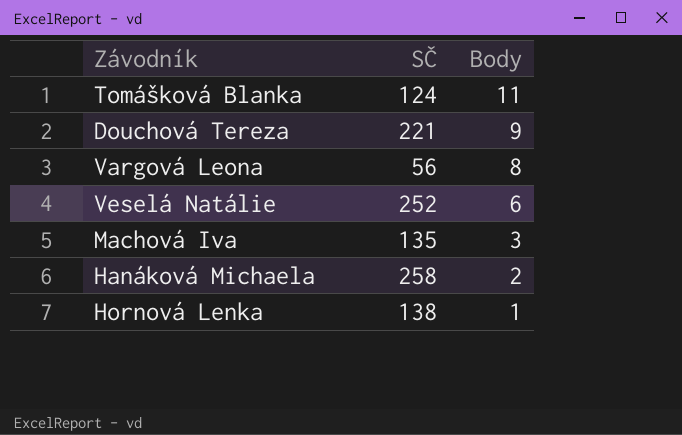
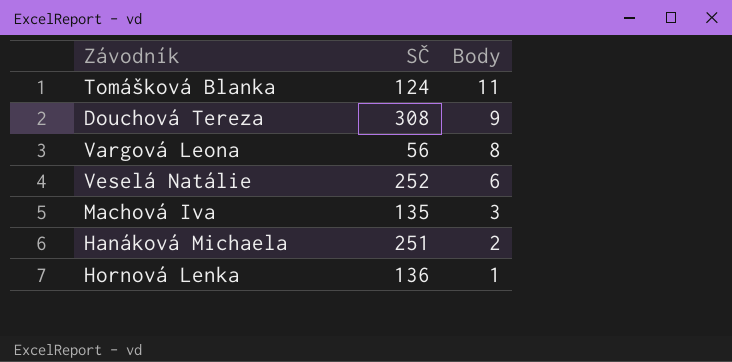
Douchová Tereza | SČ: 221 -> 308
Hanáková Michaela | SČ: 258 -> 251
Hornová Lenka | SČ: 138 -> 136

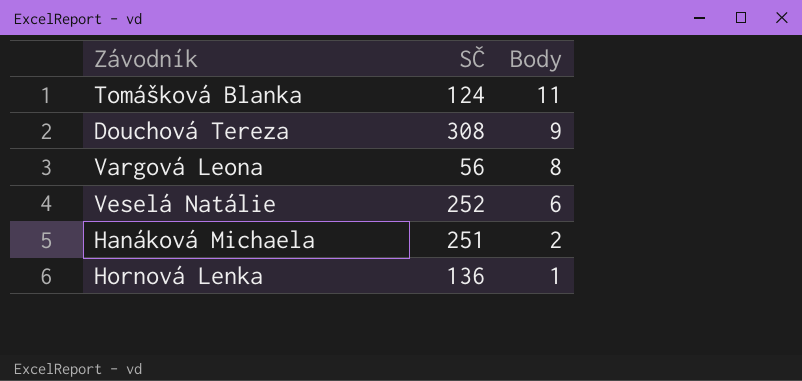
row Machová Iva: 135 | 3 -> none

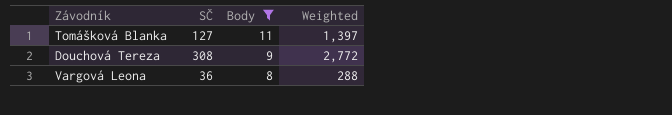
filter: none -> Body >= 8
column Weighted | formula: none -> [SČ] * [Body]
Tomášková Blanka | SČ: 124 -> 127
Vargová Leona | SČ: 56 -> 36

